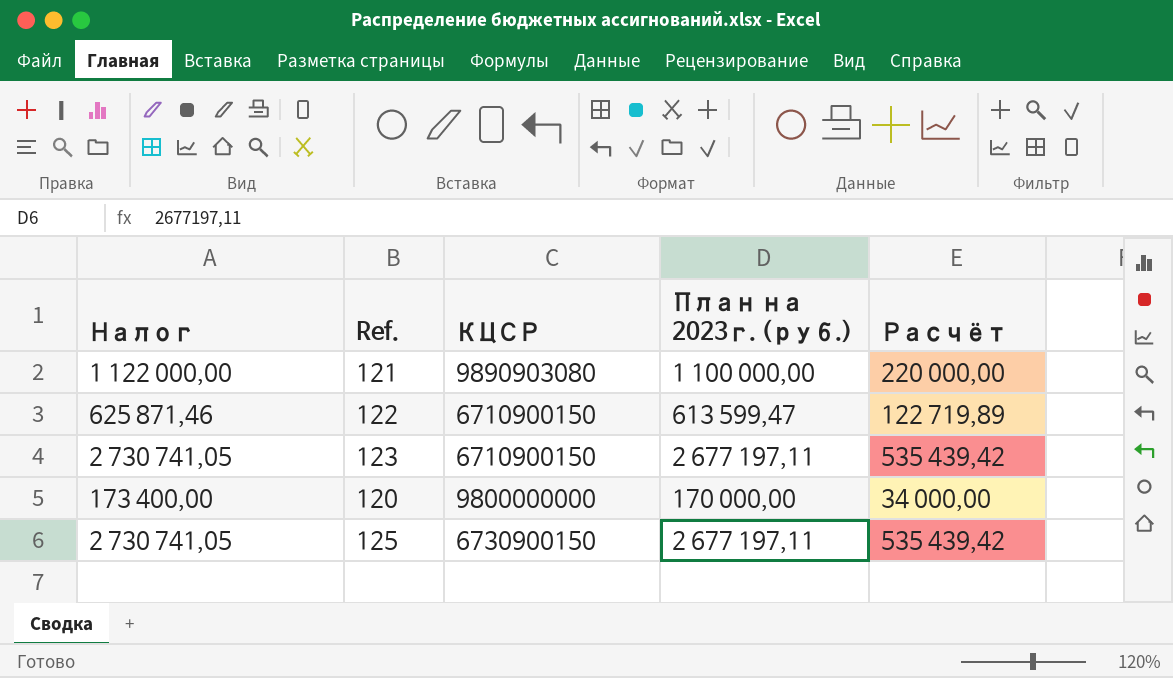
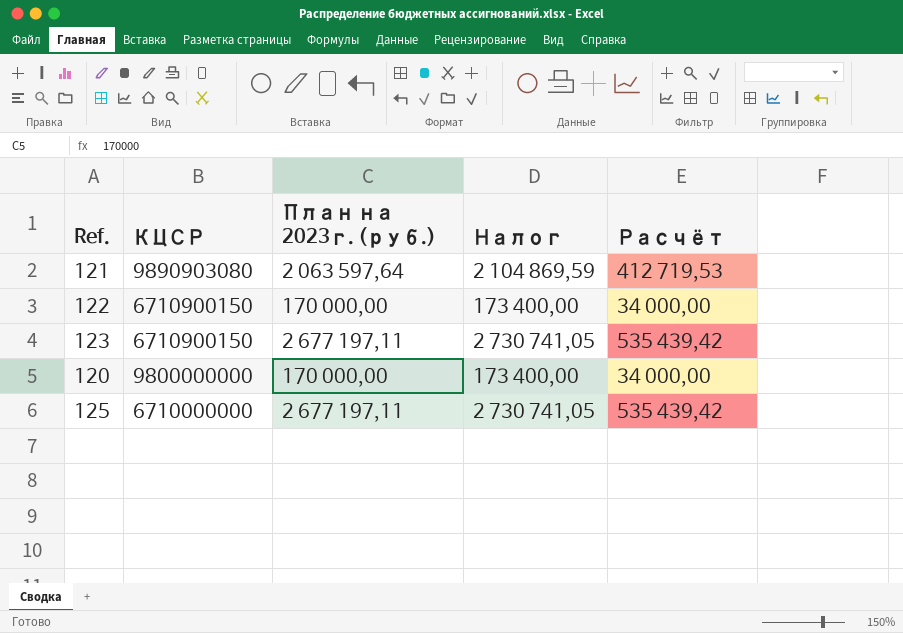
column Налог | position: 1 -> 4
121 | План на 2023г. (руб.): 1 100 000,00 -> 2 063 597,64
121 | Налог: 1 122 000,00 -> 2 104 869,59
121 | Расчёт: 220 000,00 -> 412 719,53
122 | План на 2023г. (руб.): 613 599,47 -> 170 000,00
122 | Налог: 625 871,46 -> 173 400,00
122 | Расчёт: 122 719,89 -> 34 000,00
125 | КЦСР: 6730900150 -> 6710000000

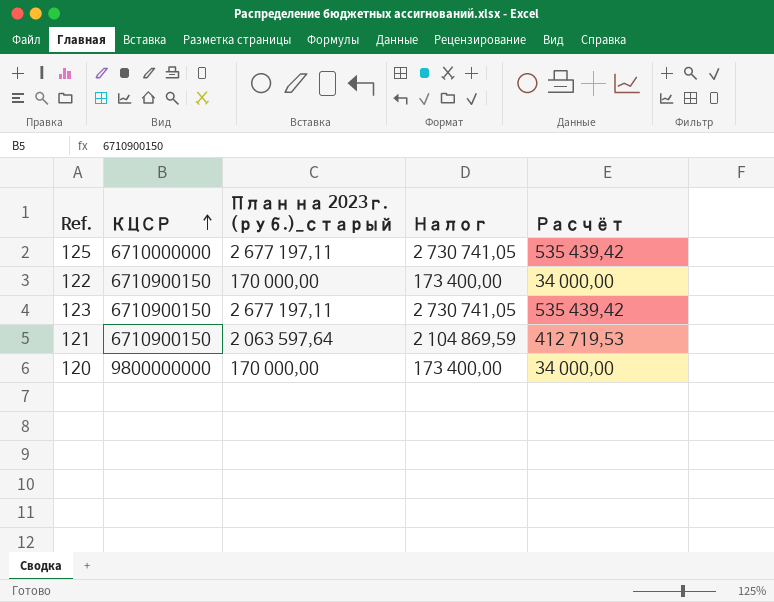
row order: none -> КЦСР ascending
column name: План на 2023г. (руб.) -> План на 2023г. (руб.)_старый
121 | КЦСР: 9890903080 -> 6710900150

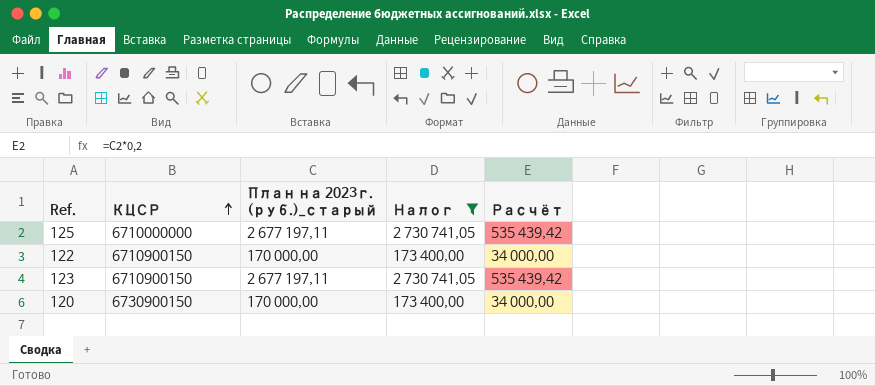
filter: none -> Налог != 2 104 869,59
120 | КЦСР: 9800000000 -> 6730900150

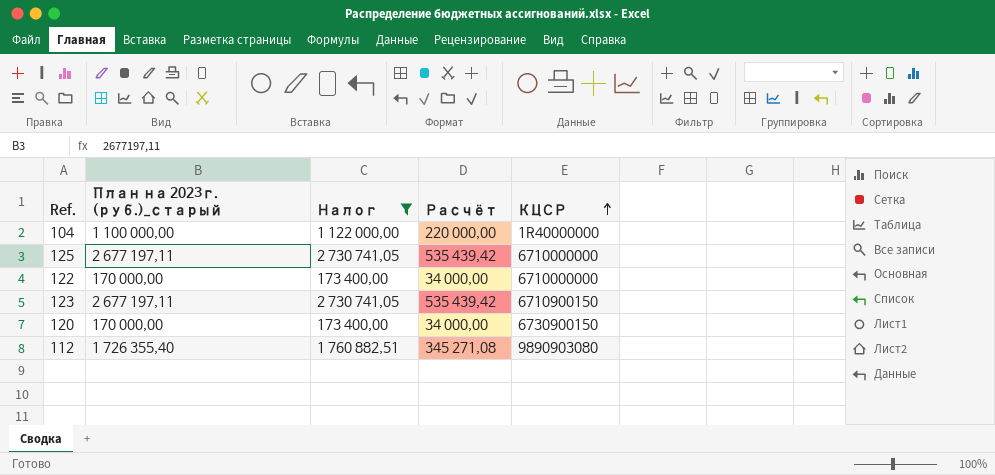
column КЦСР | position: 2 -> 5
row 104: none -> 1 100 000,00 | 1 122 000,00 | 220 000,00 | 1R40000000
122 | КЦСР: 6710900150 -> 6710000000
row 112: none -> 1 726 355,40 | 1 760 882,51 | 345 271,08 | 9890903080

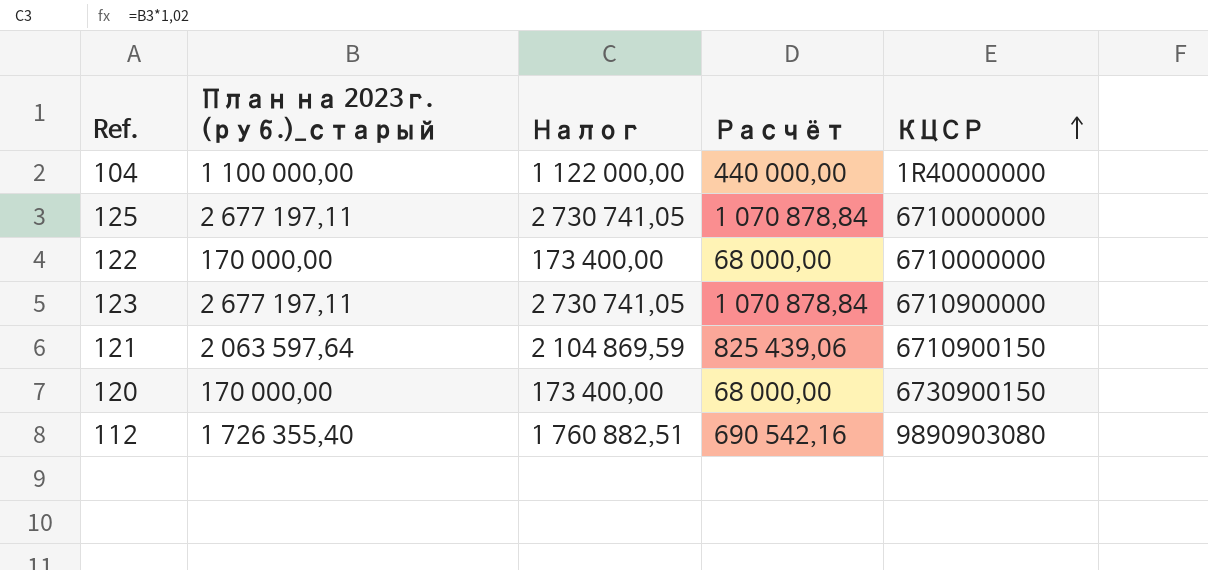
filter: Налог != 2 104 869,59 -> none
column Расчёт | formula: [План на 2023г. (руб.)_старый] * 0,2 -> [План на 2023г. (руб.)_старый] * 0,4
123 | КЦСР: 6710900150 -> 6710900000

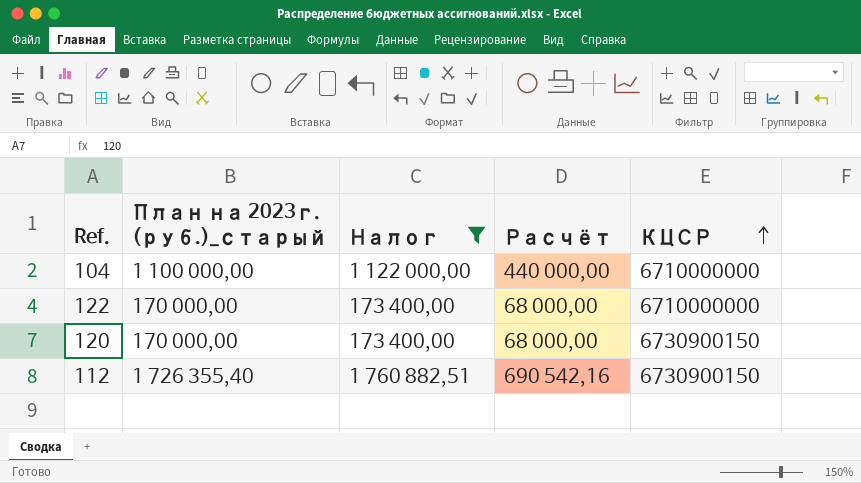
filter: none -> Налог <= 1 760 882,51
104 | КЦСР: 1R40000000 -> 6710000000
112 | КЦСР: 9890903080 -> 6730900150

